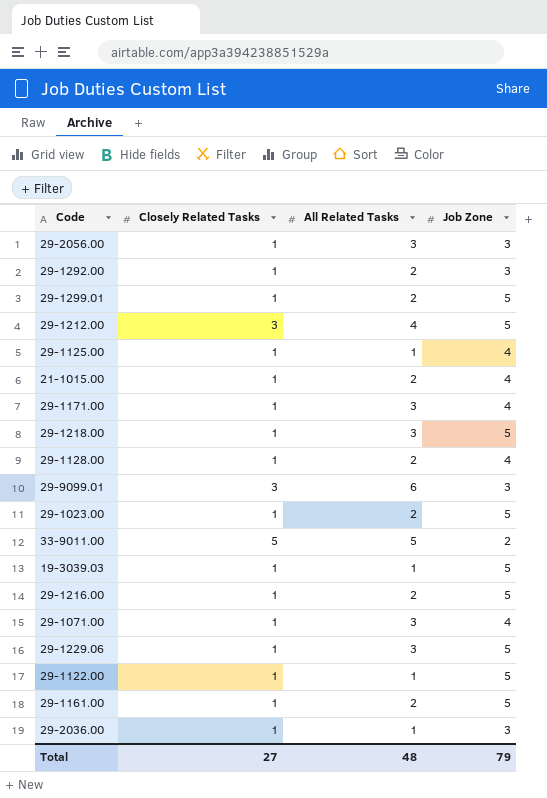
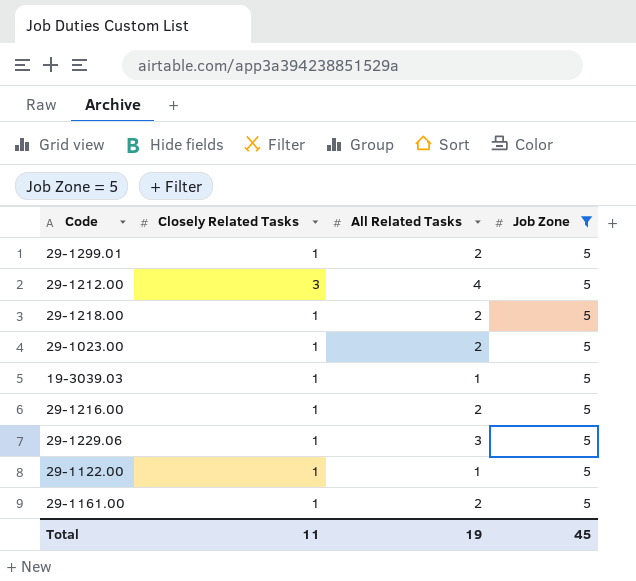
filter: none -> Job Zone = 5
29-1218.00 | All Related Tasks: 3 -> 2
Total | Closely Related Tasks: 27 -> 11
Total | All Related Tasks: 48 -> 19
Total | Job Zone: 79 -> 45

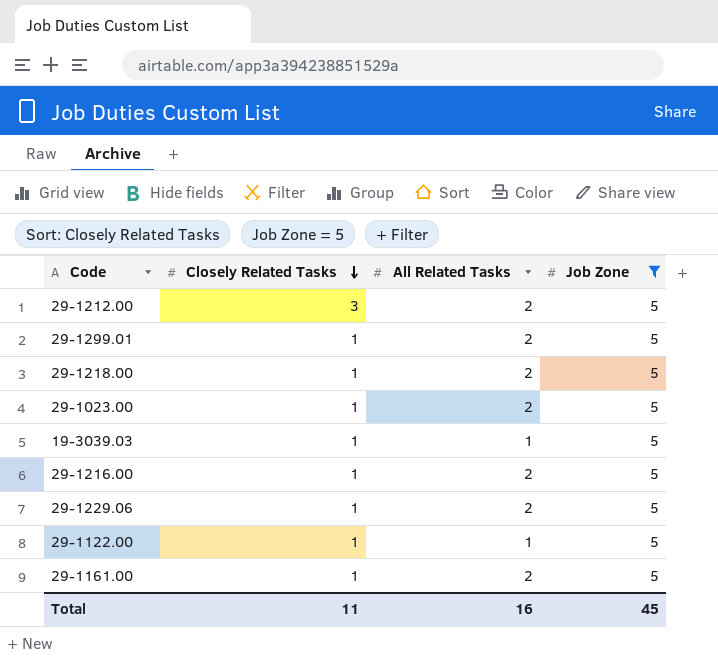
row order: none -> Closely Related Tasks descending
29-1212.00 | All Related Tasks: 4 -> 2
29-1229.06 | All Related Tasks: 3 -> 2
Total | All Related Tasks: 19 -> 16

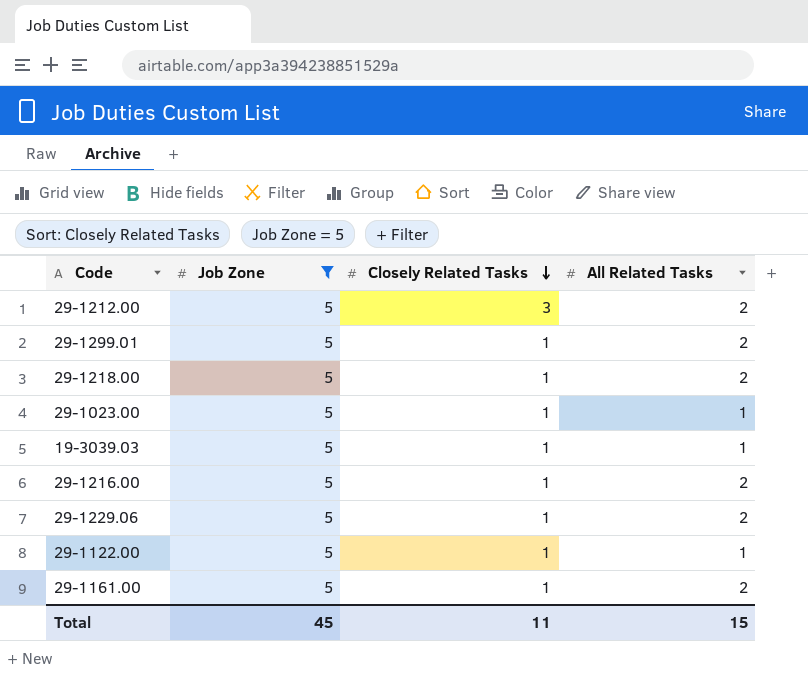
column Job Zone | position: 4 -> 2
29-1023.00 | All Related Tasks: 2 -> 1
Total | All Related Tasks: 16 -> 15

